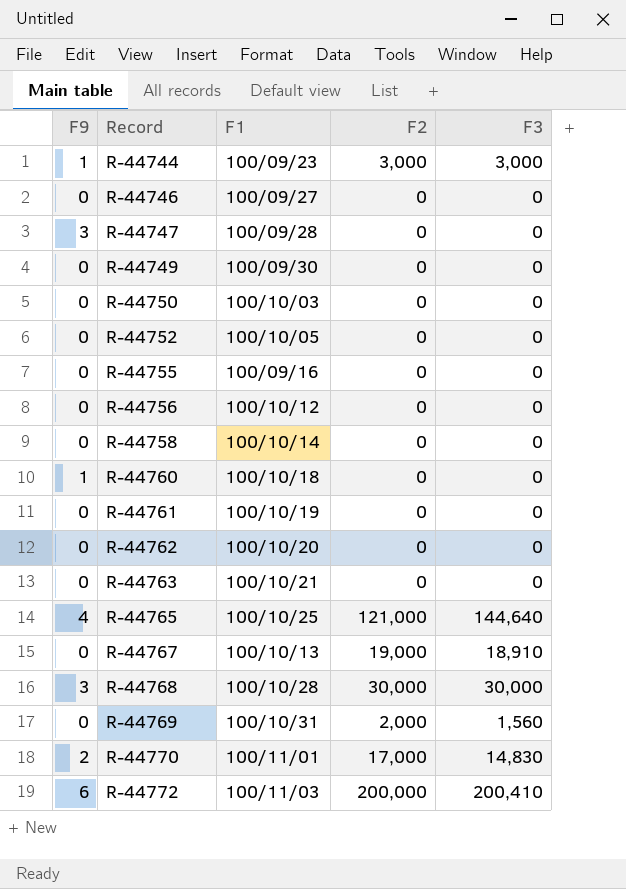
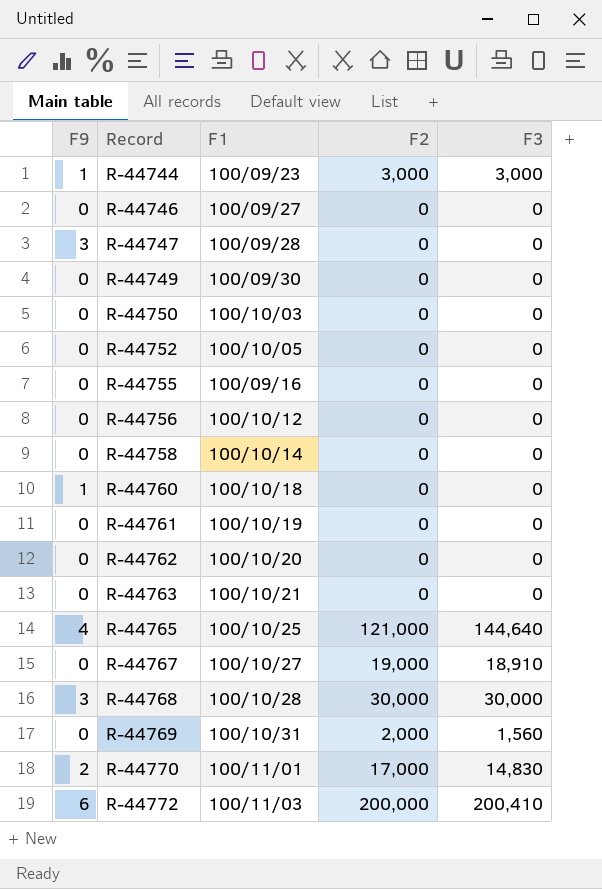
R-44767 | F1: 100/10/13 -> 100/10/27

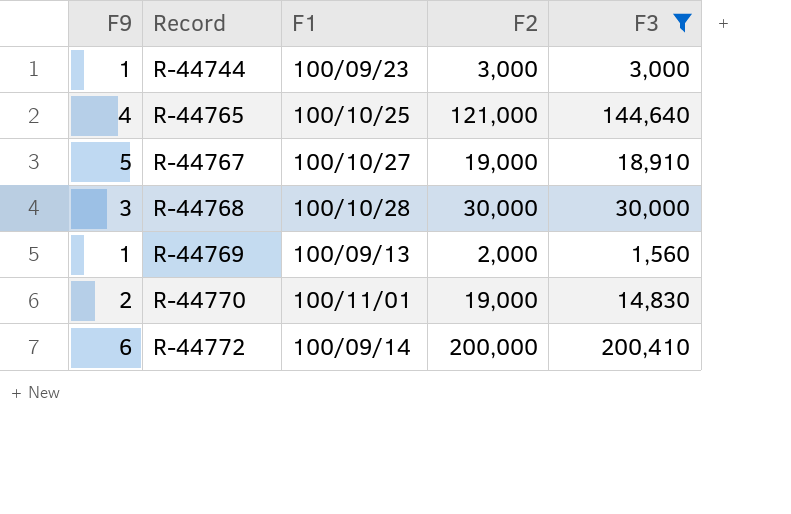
filter: none -> F3 != 0
R-44767 | F9: 0 -> 5
R-44769 | F9: 0 -> 1
R-44769 | F1: 100/10/31 -> 100/09/13
R-44770 | F2: 17,000 -> 19,000
R-44772 | F1: 100/11/03 -> 100/09/14

